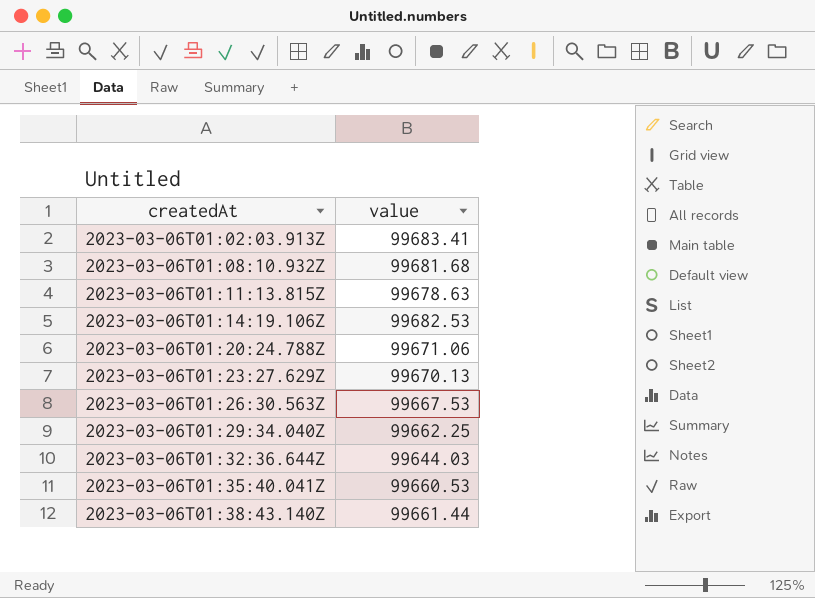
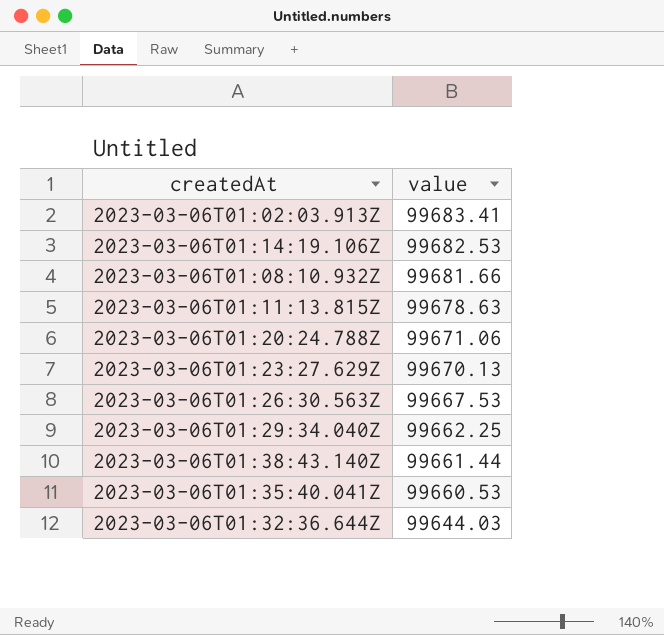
row order: createdAt ascending -> value descending
2023-03-06T01:08:10.932Z | value: 99681.68 -> 99681.66

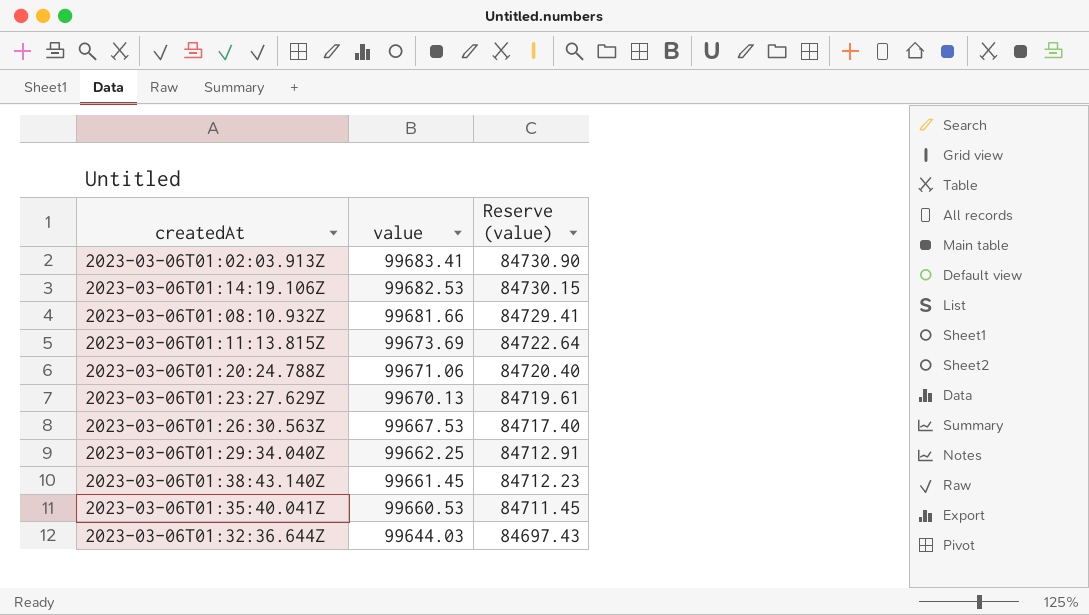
column Reserve (value) | formula: none -> [value] * 0.85
2023-03-06T01:11:13.815Z | value: 99678.63 -> 99673.69
2023-03-06T01:38:43.140Z | value: 99661.44 -> 99661.45

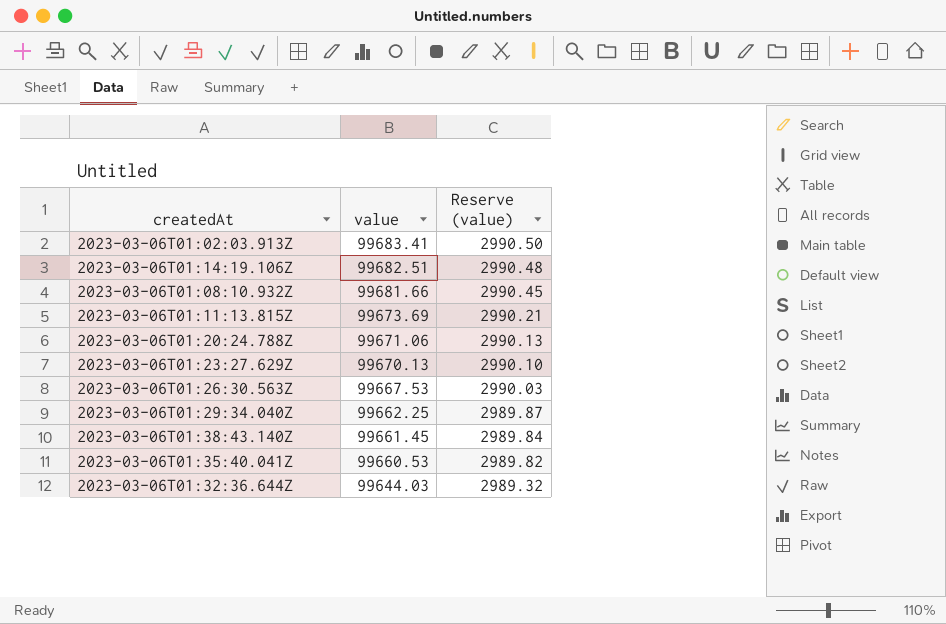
column Reserve (value) | formula: [value] * 0.85 -> [value] * 0.03
2023-03-06T01:14:19.106Z | value: 99682.53 -> 99682.51

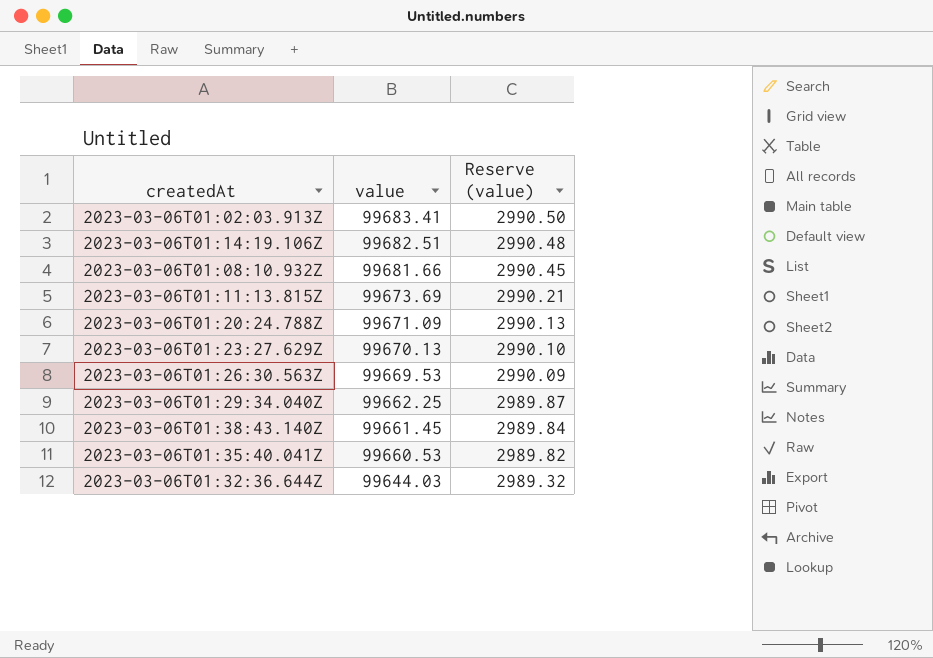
2023-03-06T01:20:24.788Z | value: 99671.06 -> 99671.09
2023-03-06T01:26:30.563Z | value: 99667.53 -> 99669.53
2023-03-06T01:26:30.563Z | Reserve (value): 2990.03 -> 2990.09

